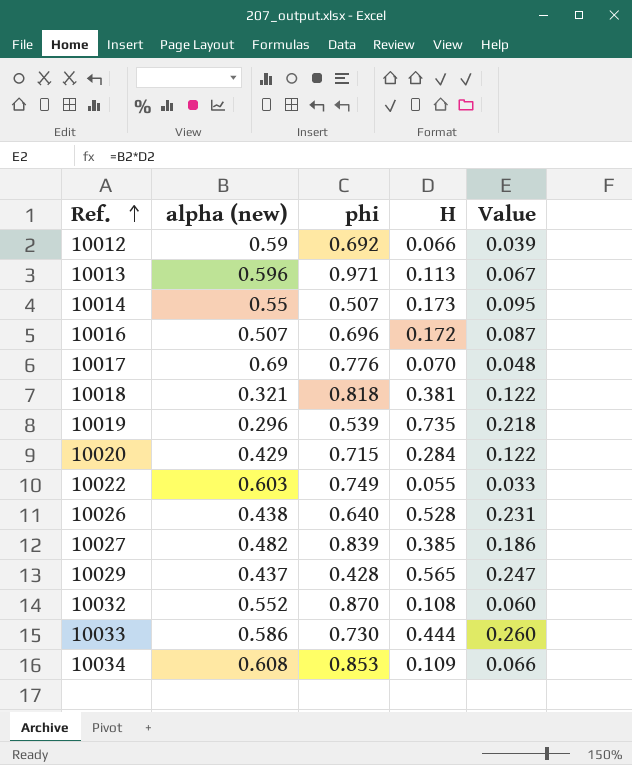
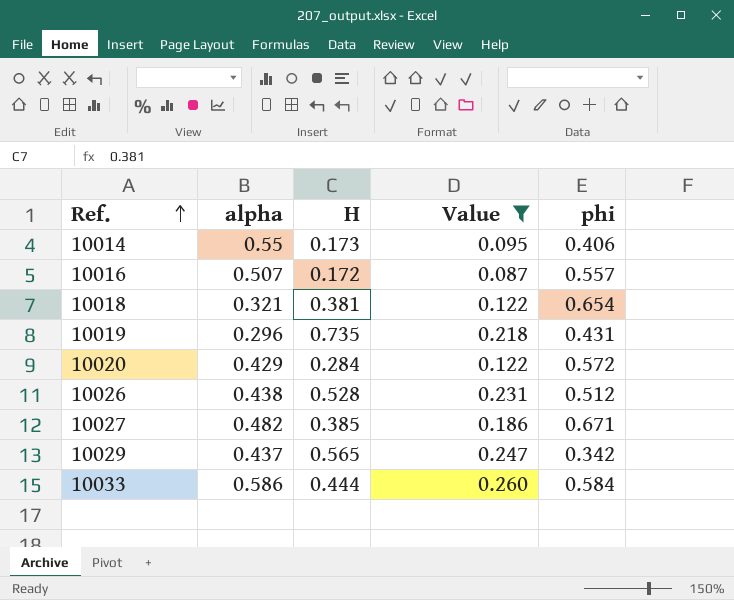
filter: none -> Value >= 0.087
column name: alpha (new) -> alpha
column phi | position: 3 -> 5
10014 | phi: 0.507 -> 0.406
10016 | phi: 0.696 -> 0.557
10018 | phi: 0.818 -> 0.654
10019 | phi: 0.539 -> 0.431
10020 | phi: 0.715 -> 0.572
10026 | phi: 0.640 -> 0.512
10027 | phi: 0.839 -> 0.671
10029 | phi: 0.428 -> 0.342
10033 | phi: 0.730 -> 0.584

